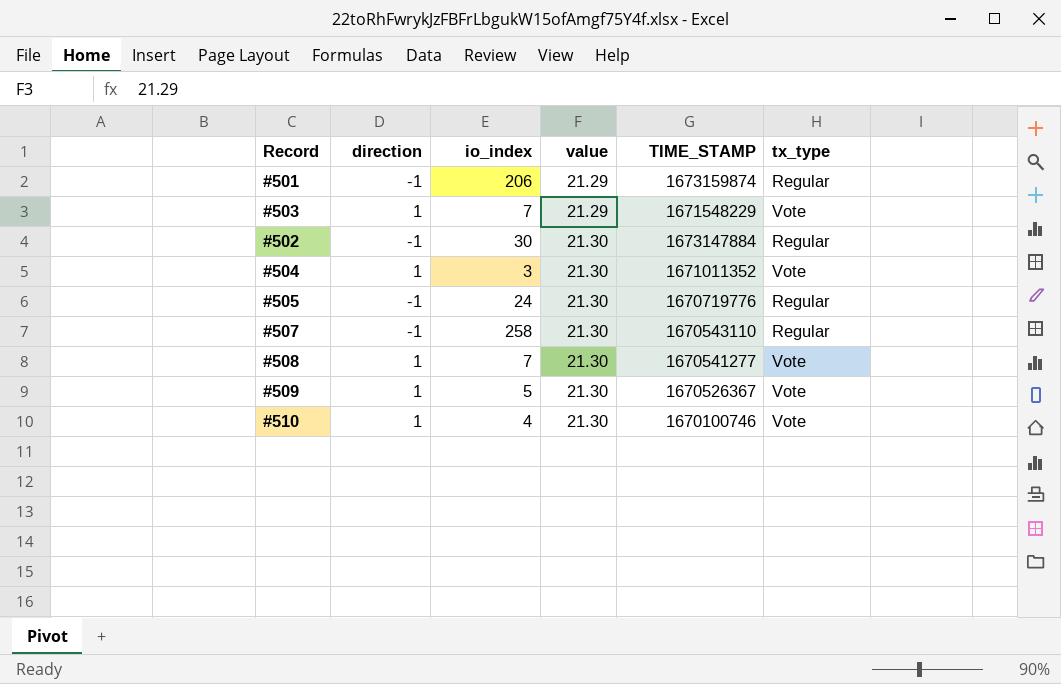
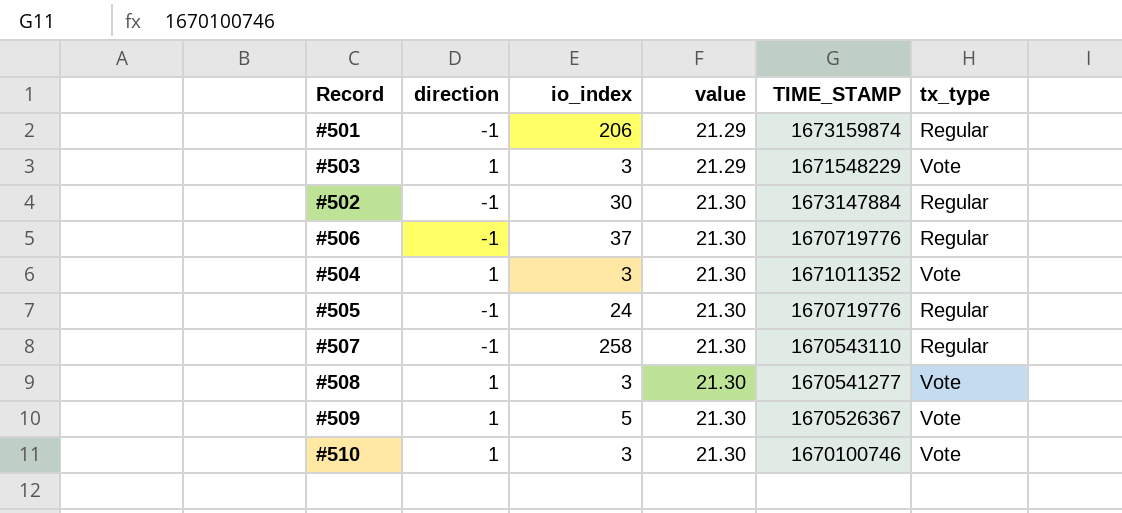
#503 | io_index: 7 -> 3
row #506: none -> -1 | 37 | 21.30 | 1670719776 | Regular
#508 | io_index: 7 -> 3
#510 | io_index: 4 -> 3

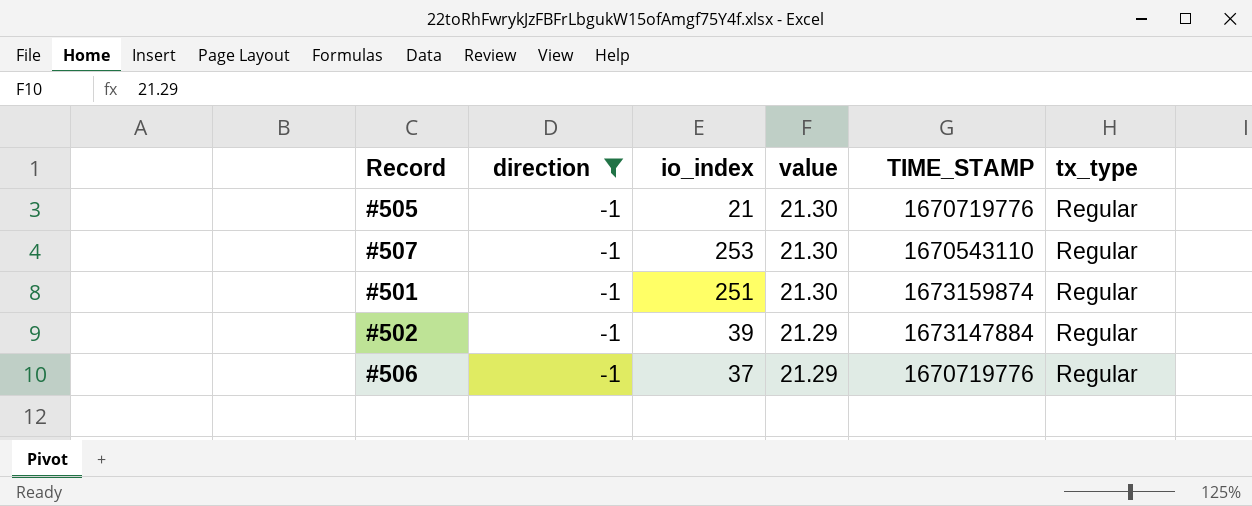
filter: none -> direction = -1
row order: value ascending -> value descending
#505 | io_index: 24 -> 21
#507 | io_index: 258 -> 253
#501 | io_index: 206 -> 251
#501 | value: 21.29 -> 21.30
#502 | io_index: 30 -> 39
#502 | value: 21.30 -> 21.29
#506 | value: 21.30 -> 21.29

